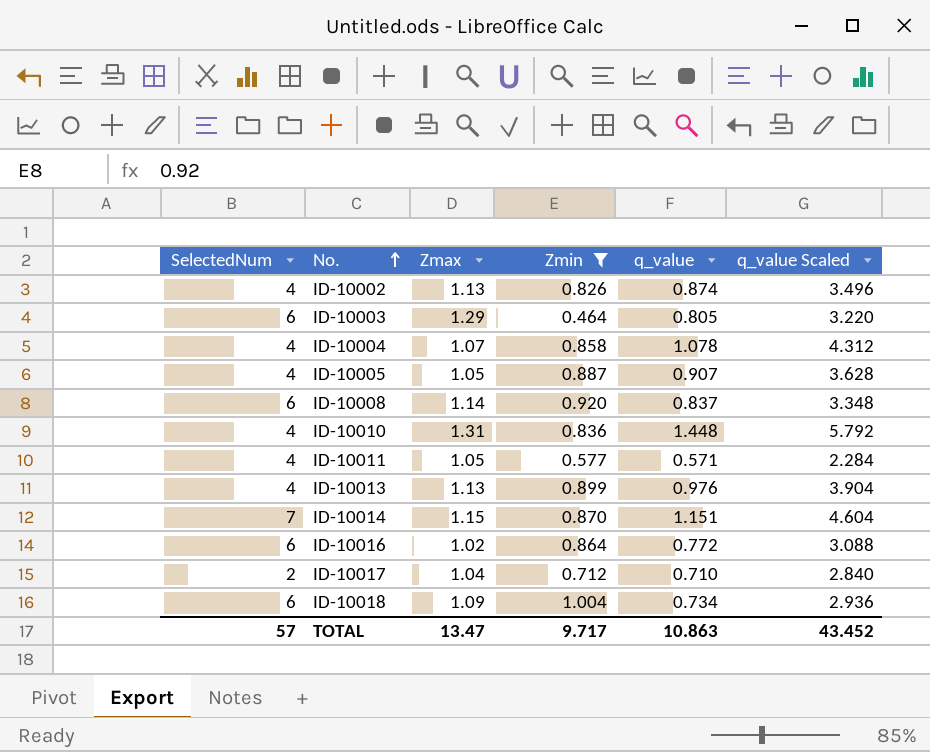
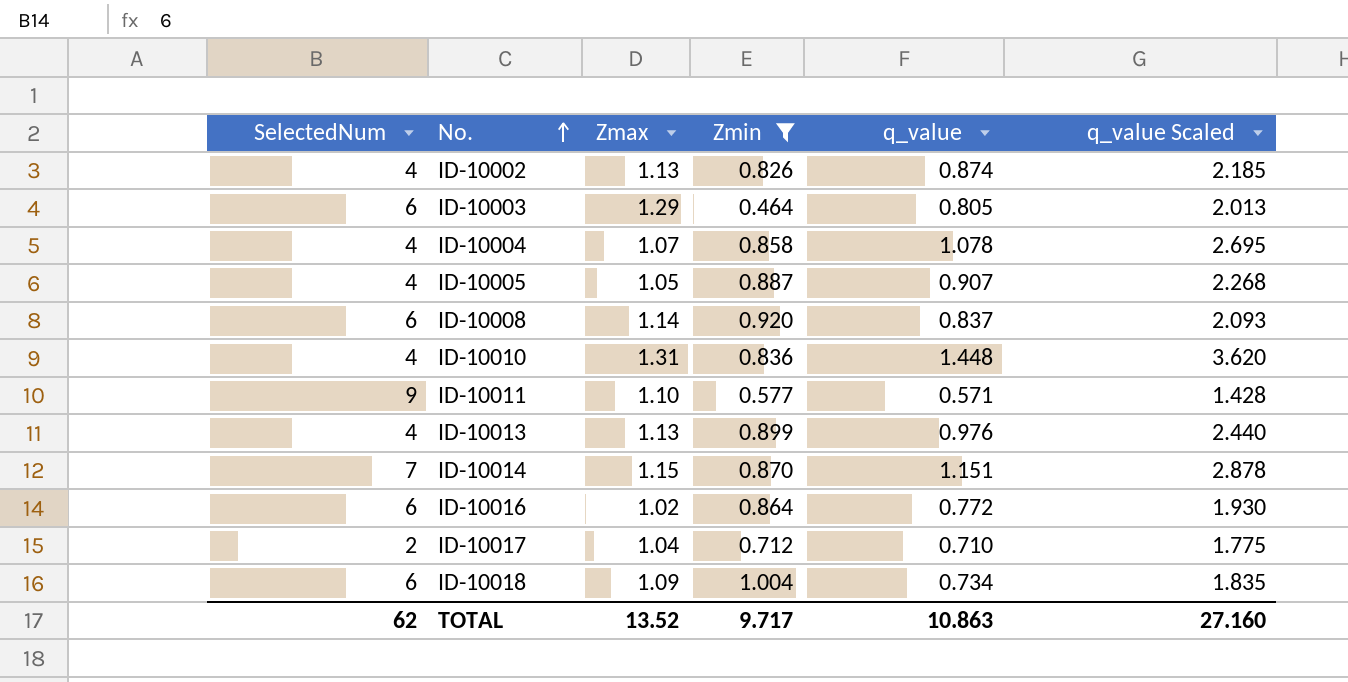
column q_value Scaled | formula: [q_value] * 4 -> [q_value] * 2.5
ID-10011 | SelectedNum: 4 -> 9
ID-10011 | Zmax: 1.05 -> 1.10
TOTAL | SelectedNum: 57 -> 62
TOTAL | Zmax: 13.47 -> 13.52
TOTAL | q_value Scaled: 43.452 -> 27.160

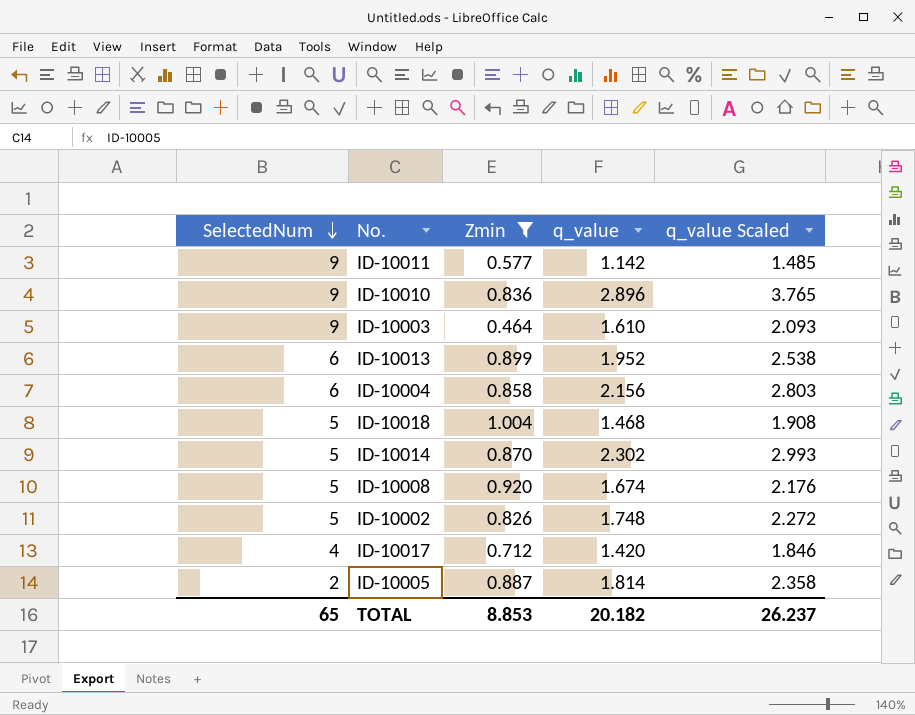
row order: No. ascending -> SelectedNum descending
column Zmax | position: 3 -> none
column q_value Scaled | formula: [q_value] * 2.5 -> [q_value] * 1.3
row ID-10016: 6 | 1.02 | 0.864 | 0.772 | 1.930 -> none
ID-10011 | q_value: 0.571 -> 1.142
ID-10010 | SelectedNum: 4 -> 9
ID-10010 | q_value: 1.448 -> 2.896
ID-10003 | SelectedNum: 6 -> 9
ID-10003 | q_value: 0.805 -> 1.610
ID-10013 | SelectedNum: 4 -> 6
ID-10013 | q_value: 0.976 -> 1.952
ID-10004 | SelectedNum: 4 -> 6
ID-10004 | q_value: 1.078 -> 2.156
ID-10018 | SelectedNum: 6 -> 5
ID-10018 | q_value: 0.734 -> 1.468
ID-10014 | SelectedNum: 7 -> 5
ID-10014 | q_value: 1.151 -> 2.302
ID-10008 | SelectedNum: 6 -> 5
ID-10008 | q_value: 0.837 -> 1.674
ID-10002 | SelectedNum: 4 -> 5
ID-10002 | q_value: 0.874 -> 1.748
ID-10017 | SelectedNum: 2 -> 4
ID-10017 | q_value: 0.710 -> 1.420
ID-10005 | SelectedNum: 4 -> 2
ID-10005 | q_value: 0.907 -> 1.814
TOTAL | SelectedNum: 62 -> 65
TOTAL | Zmin: 9.717 -> 8.853
TOTAL | q_value: 10.863 -> 20.182
TOTAL | q_value Scaled: 27.160 -> 26.237

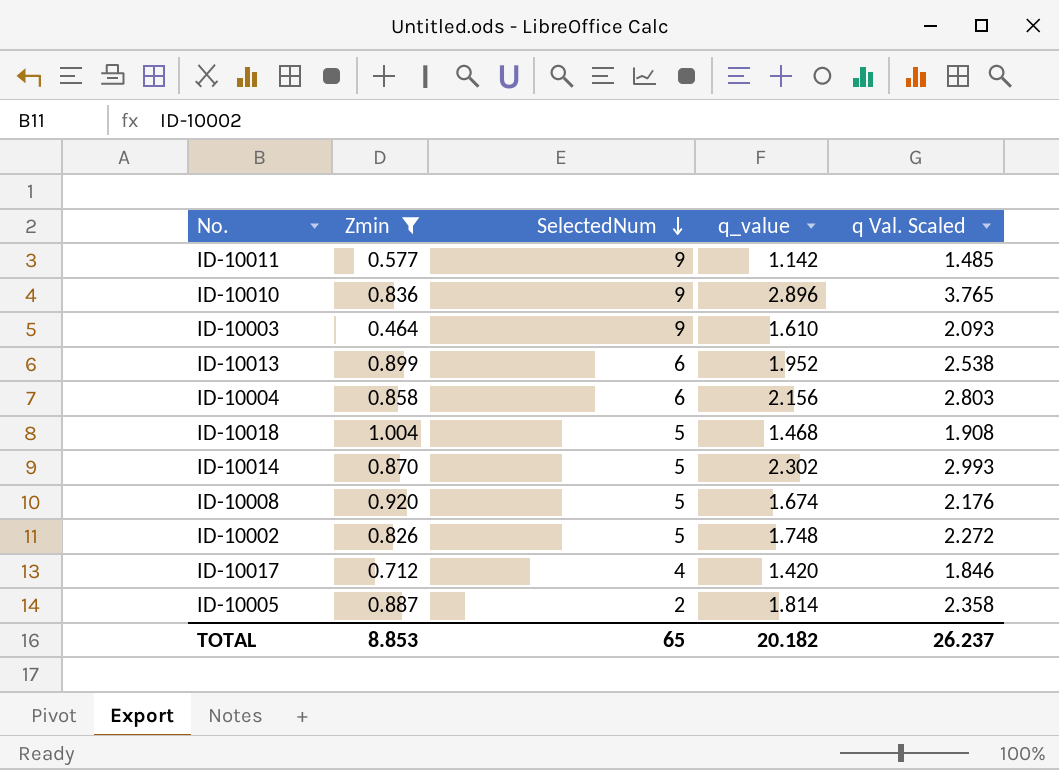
column SelectedNum | position: 1 -> 3
column name: q_value Scaled -> q Val. Scaled

